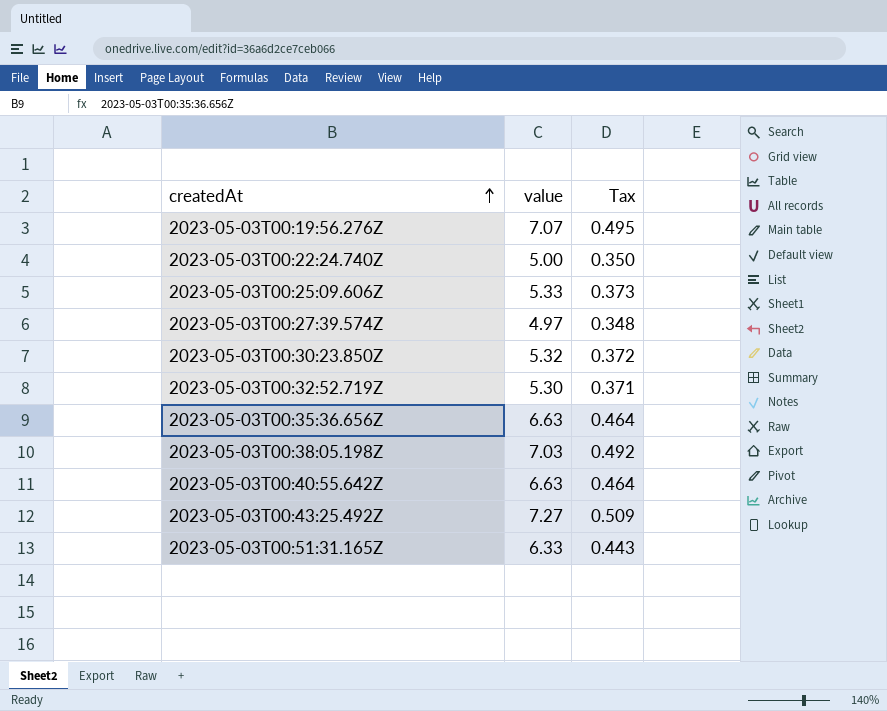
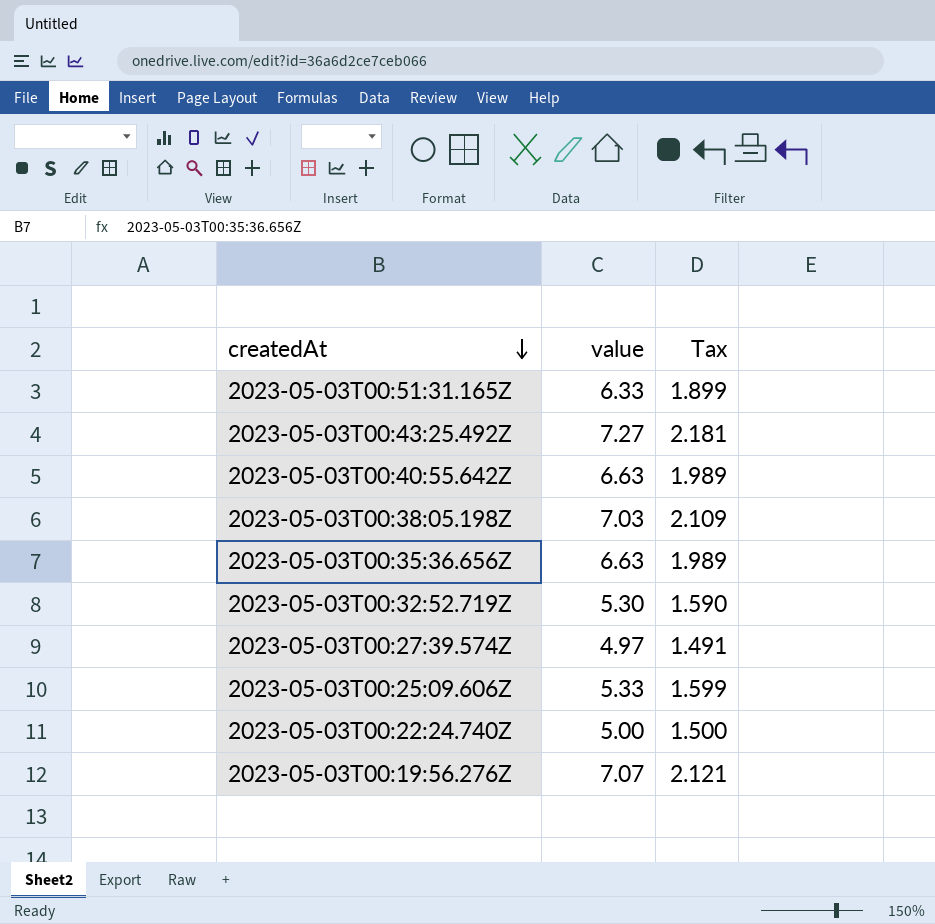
row order: createdAt ascending -> createdAt descending
column Tax | formula: [value] * 0.07 -> [value] * 0.3
row 2023-05-03T00:30:23.850Z: 5.32 | 0.372 -> none

